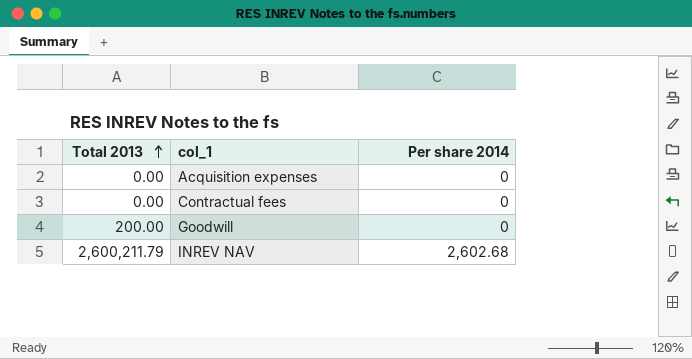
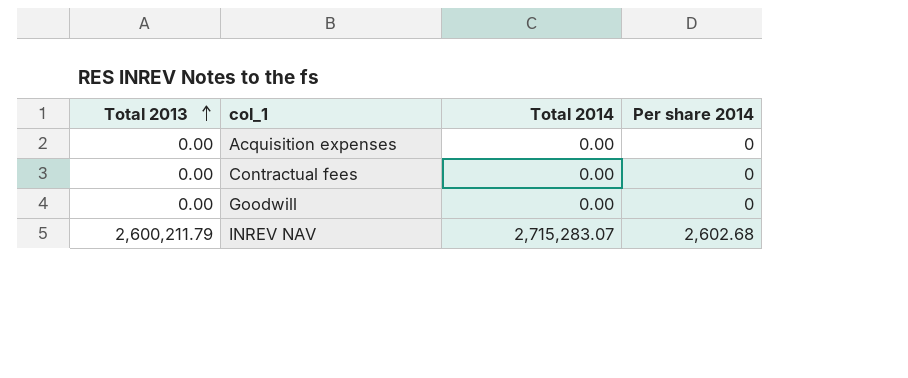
column Total 2014 | position: none -> 3
Goodwill | Total 2013: 200.00 -> 0.00

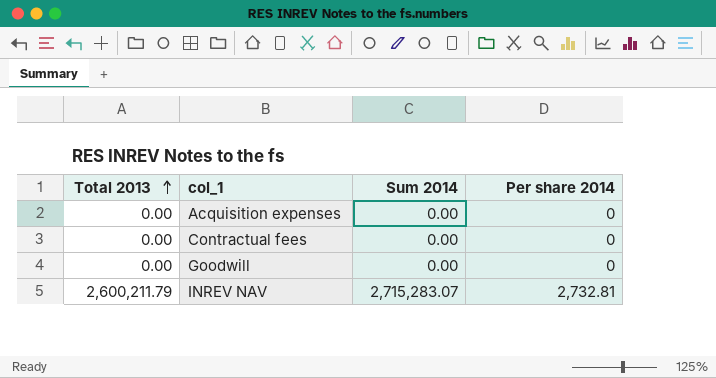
column name: Total 2014 -> Sum 2014
INREV NAV | Per share 2014: 2,602.68 -> 2,732.81

